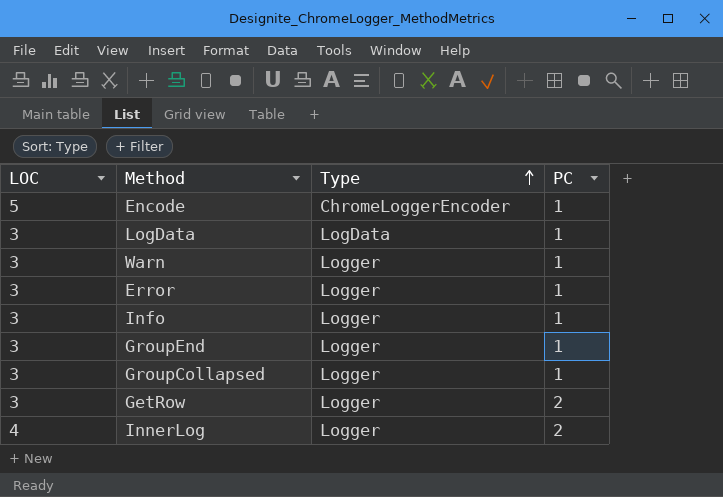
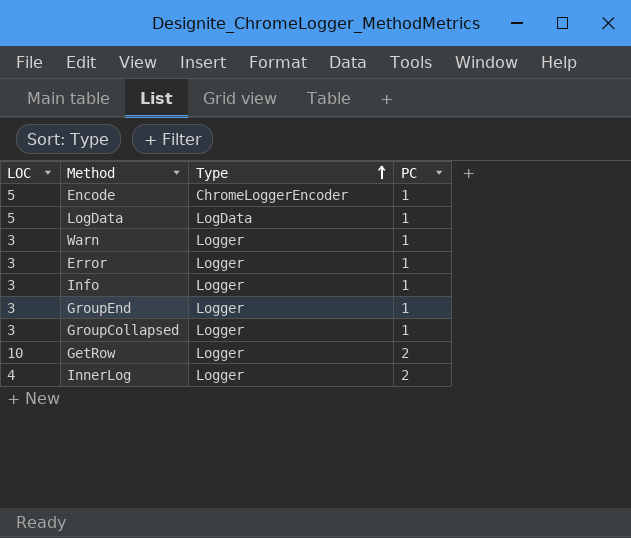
LogData | LOC: 3 -> 5
GetRow | LOC: 3 -> 10

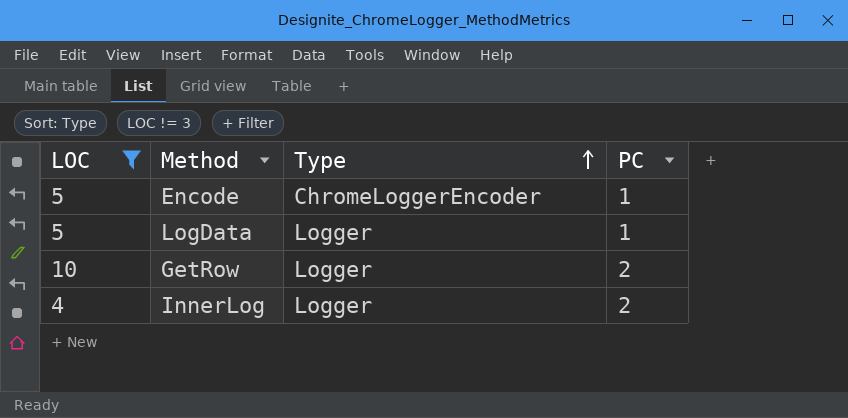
filter: none -> LOC != 3
LogData | Type: LogData -> Logger

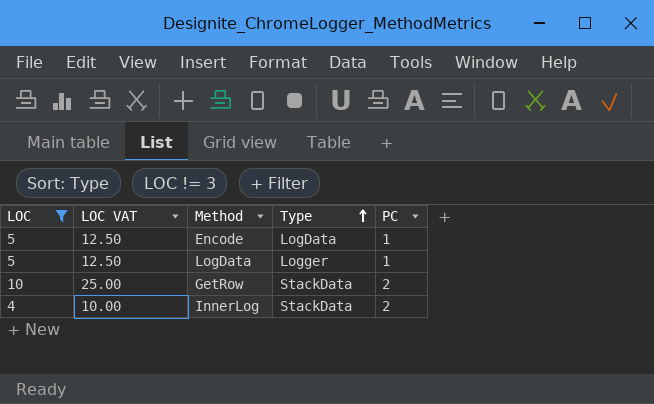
column LOC VAT | formula: none -> [LOC] * 2.5
Encode | Type: ChromeLoggerEncoder -> LogData
GetRow | Type: Logger -> StackData
InnerLog | Type: Logger -> StackData

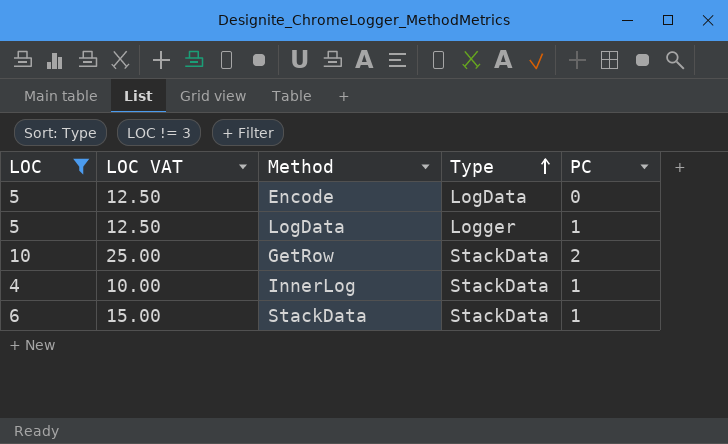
Encode | PC: 1 -> 0
InnerLog | PC: 2 -> 1
row StackData: none -> 6 | 15.00 | StackData | 1

